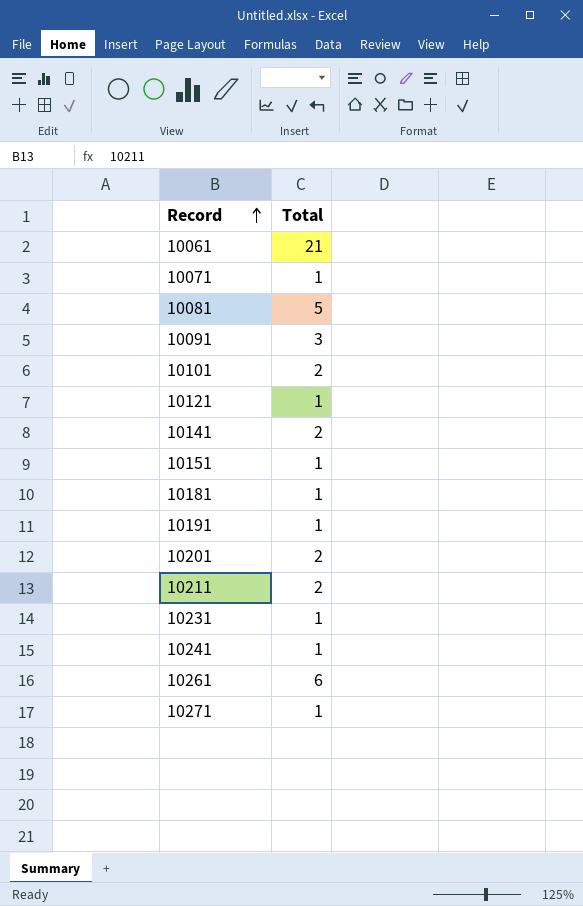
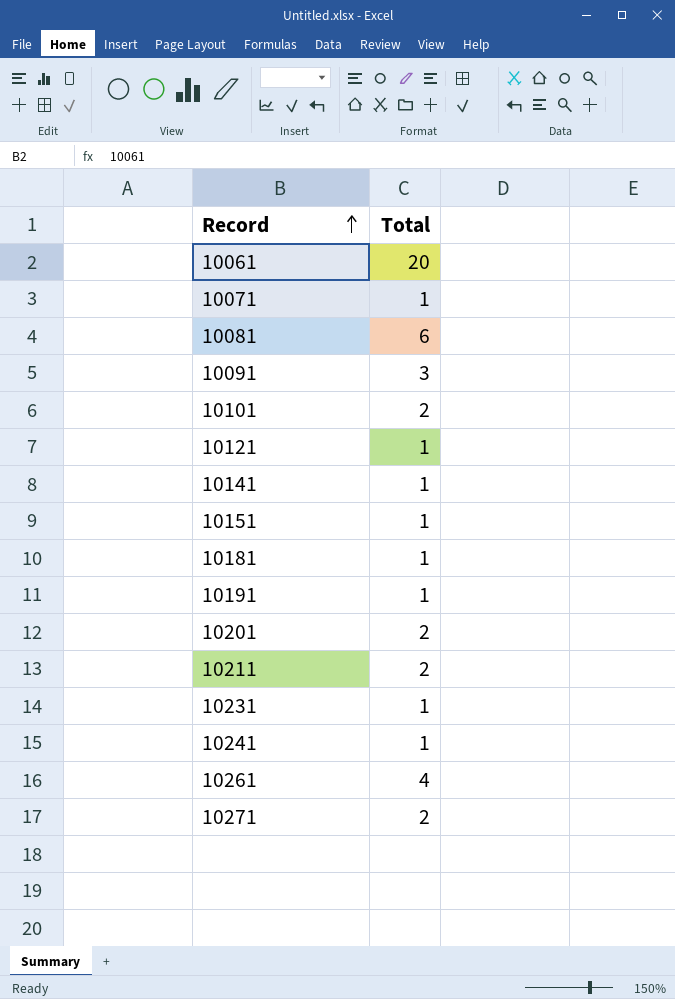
10061 | Total: 21 -> 20
10081 | Total: 5 -> 6
10141 | Total: 2 -> 1
10261 | Total: 6 -> 4
10271 | Total: 1 -> 2

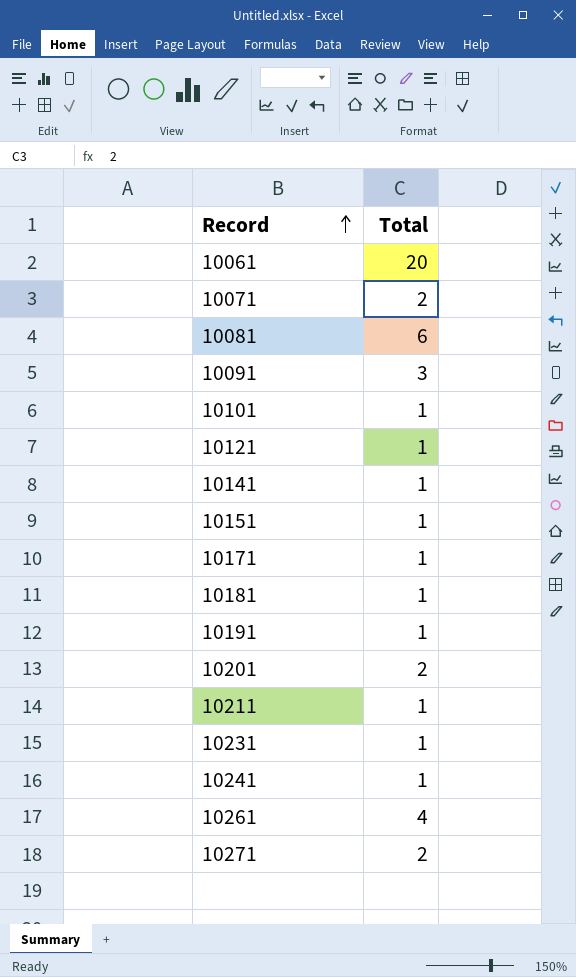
10071 | Total: 1 -> 2
10101 | Total: 2 -> 1
row 10171: none -> 1
10211 | Total: 2 -> 1

